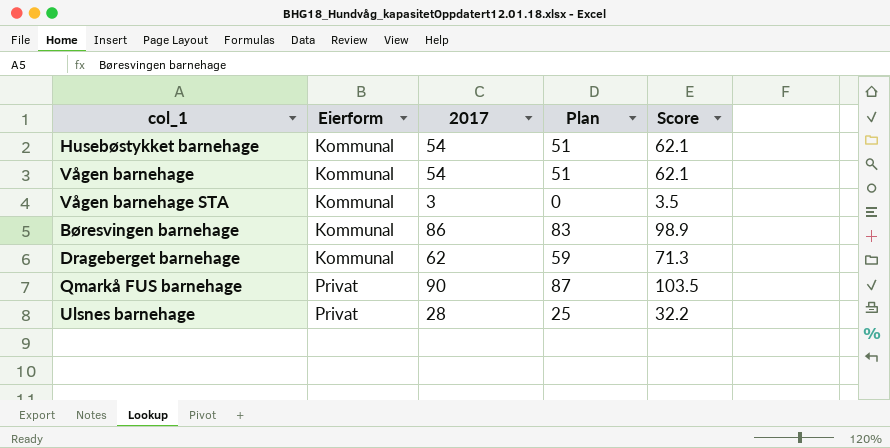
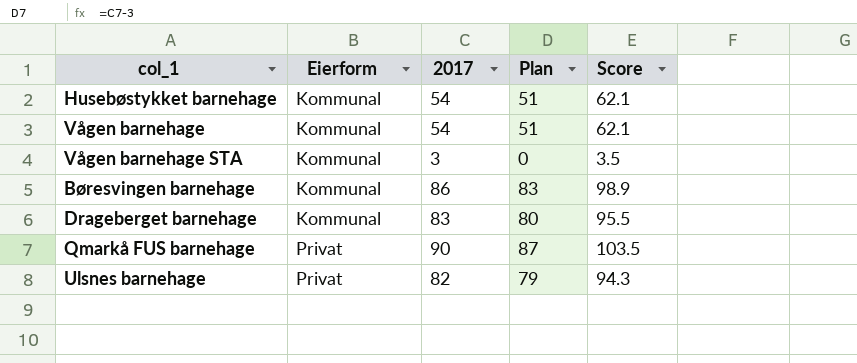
Drageberget barnehage | 2017: 62 -> 83
Drageberget barnehage | Plan: 59 -> 80
Drageberget barnehage | Score: 71.3 -> 95.5
Ulsnes barnehage | 2017: 28 -> 82
Ulsnes barnehage | Plan: 25 -> 79
Ulsnes barnehage | Score: 32.2 -> 94.3

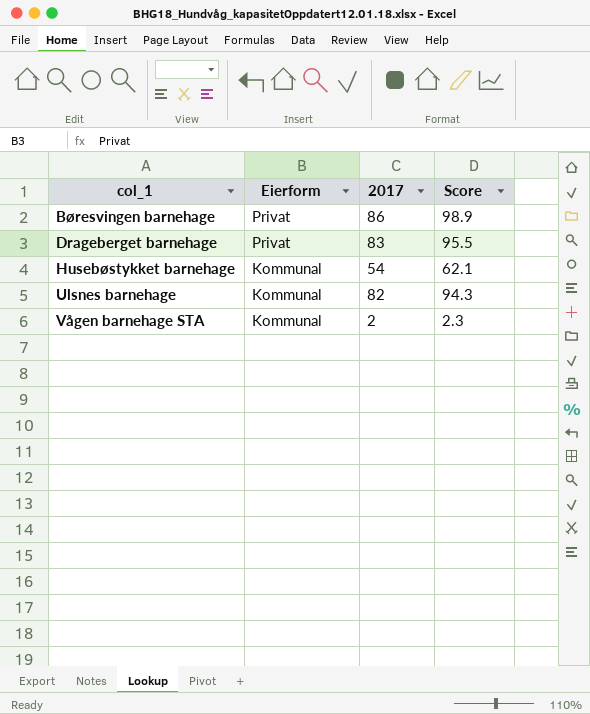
row order: Eierform ascending -> col_1 ascending
column Plan | formula: [2017] - 3 -> none
row Vågen barnehage: Kommunal | 54 | 51 | 62.1 -> none
row Qmarkå FUS barnehage: Privat | 90 | 87 | 103.5 -> none
Børesvingen barnehage | Eierform: Kommunal -> Privat
Drageberget barnehage | Eierform: Kommunal -> Privat
Ulsnes barnehage | Eierform: Privat -> Kommunal
Vågen barnehage STA | 2017: 3 -> 2
Vågen barnehage STA | Score: 3.5 -> 2.3

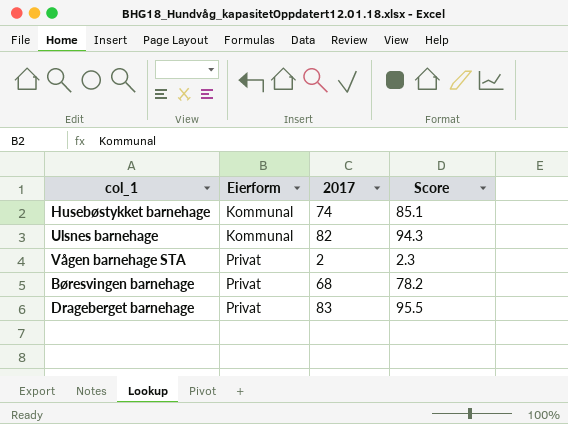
row order: col_1 ascending -> Eierform ascending
Husebøstykket barnehage | 2017: 54 -> 74
Husebøstykket barnehage | Score: 62.1 -> 85.1
Vågen barnehage STA | Eierform: Kommunal -> Privat
Børesvingen barnehage | 2017: 86 -> 68
Børesvingen barnehage | Score: 98.9 -> 78.2

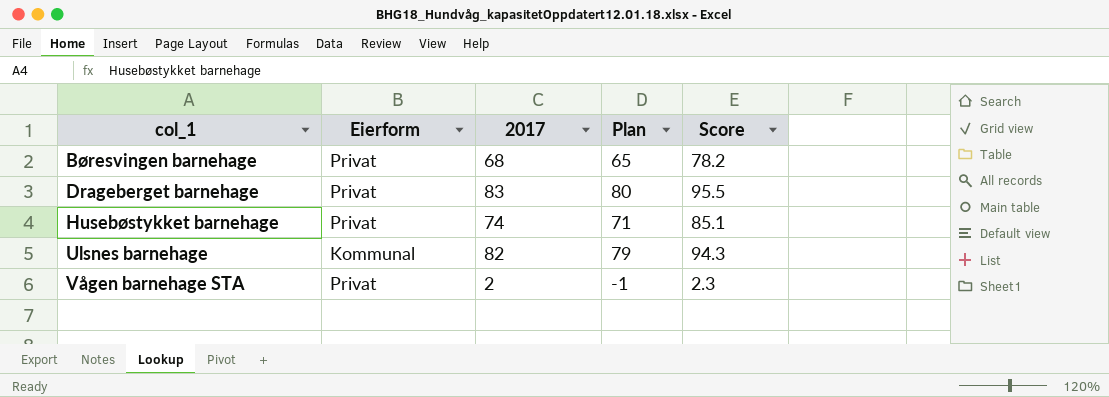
row order: Eierform ascending -> col_1 ascending
column Plan | formula: none -> [2017] - 3
Husebøstykket barnehage | Eierform: Kommunal -> Privat

